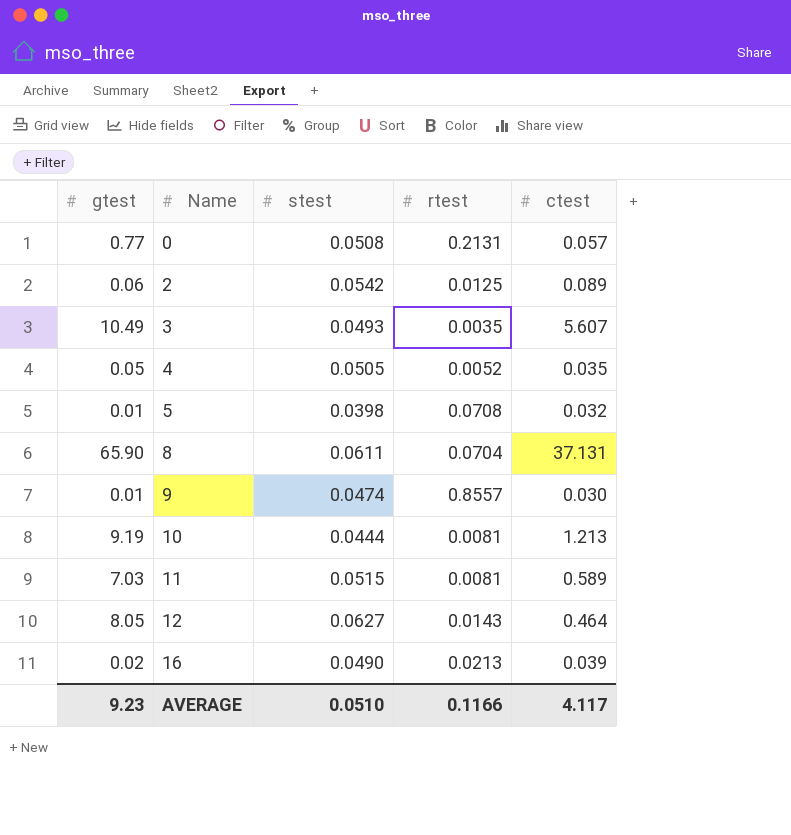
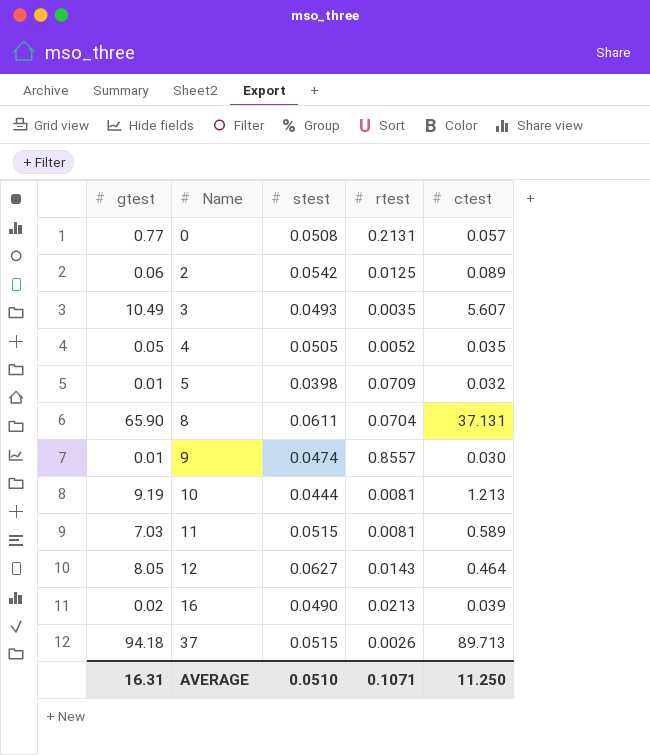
5 | rtest: 0.0708 -> 0.0709
row 37: none -> 94.18 | 0.0515 | 0.0026 | 89.713
AVERAGE | gtest: 9.23 -> 16.31
AVERAGE | rtest: 0.1166 -> 0.1071
AVERAGE | ctest: 4.117 -> 11.250

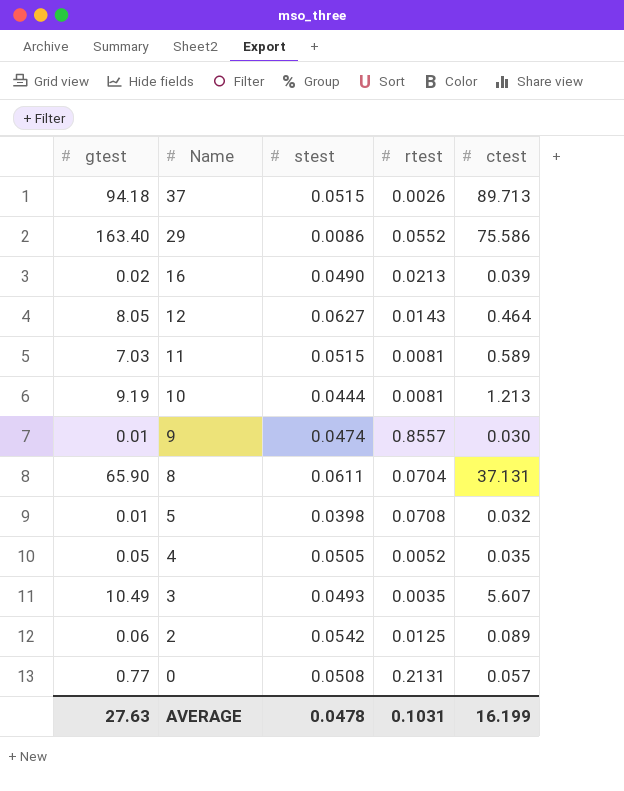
row order: Name ascending -> Name descending
row 29: none -> 163.40 | 0.0086 | 0.0552 | 75.586
5 | rtest: 0.0709 -> 0.0708
AVERAGE | gtest: 16.31 -> 27.63
AVERAGE | stest: 0.0510 -> 0.0478
AVERAGE | rtest: 0.1071 -> 0.1031
AVERAGE | ctest: 11.250 -> 16.199

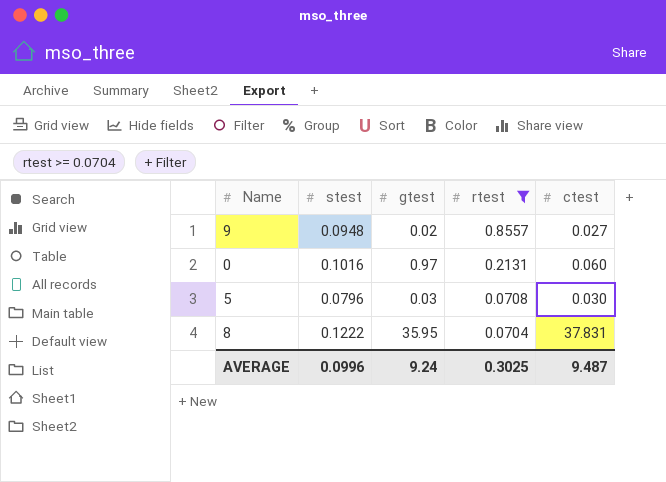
filter: none -> rtest >= 0.0704
row order: Name descending -> rtest descending
column gtest | position: 1 -> 3
9 | stest: 0.0474 -> 0.0948
9 | gtest: 0.01 -> 0.02
9 | ctest: 0.030 -> 0.027
0 | stest: 0.0508 -> 0.1016
0 | gtest: 0.77 -> 0.97
0 | ctest: 0.057 -> 0.060
5 | stest: 0.0398 -> 0.0796
5 | gtest: 0.01 -> 0.03
5 | ctest: 0.032 -> 0.030
8 | stest: 0.0611 -> 0.1222
8 | gtest: 65.90 -> 35.95
8 | ctest: 37.131 -> 37.831
AVERAGE | stest: 0.0478 -> 0.0996
AVERAGE | gtest: 27.63 -> 9.24
AVERAGE | rtest: 0.1031 -> 0.3025
AVERAGE | ctest: 16.199 -> 9.487

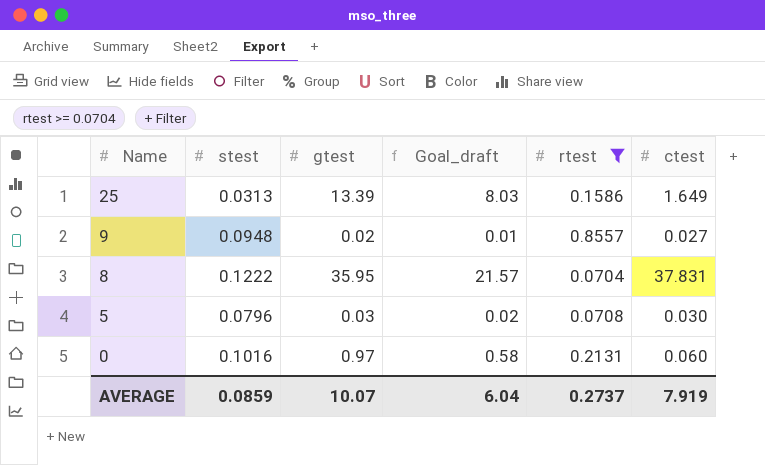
row order: rtest descending -> Name descending
column Goal_draft | formula: none -> [gtest] * 0.6
row 25: none -> 0.0313 | 13.39 | 8.03 | 0.1586 | 1.649
AVERAGE | stest: 0.0996 -> 0.0859
AVERAGE | gtest: 9.24 -> 10.07
AVERAGE | rtest: 0.3025 -> 0.2737
AVERAGE | ctest: 9.487 -> 7.919

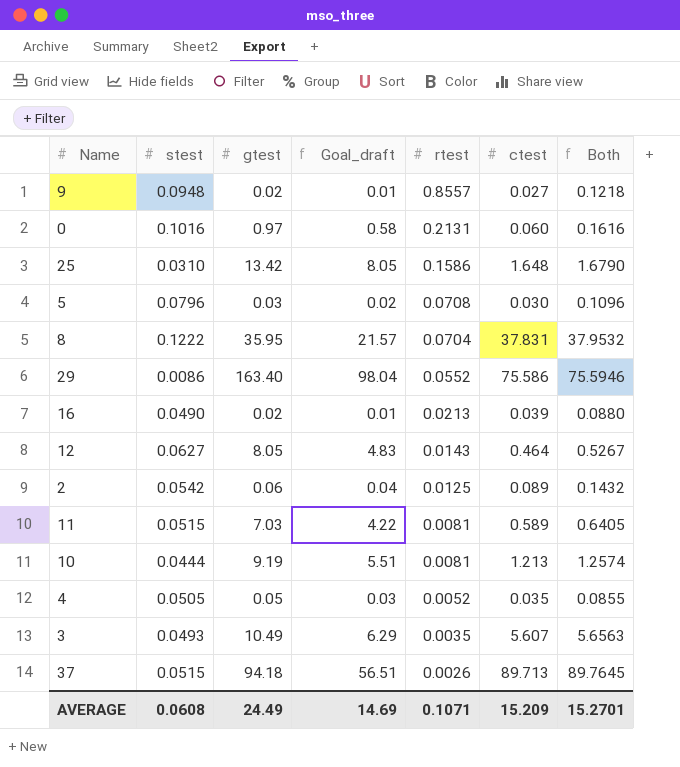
filter: rtest >= 0.0704 -> none
row order: Name descending -> rtest descending
column Both | formula: none -> [stest] + [ctest]
25 | stest: 0.0313 -> 0.0310
25 | gtest: 13.39 -> 13.42
25 | Goal_draft: 8.03 -> 8.05
25 | ctest: 1.649 -> 1.648
AVERAGE | stest: 0.0859 -> 0.0608
AVERAGE | gtest: 10.07 -> 24.49
AVERAGE | Goal_draft: 6.04 -> 14.69
AVERAGE | rtest: 0.2737 -> 0.1071
AVERAGE | ctest: 7.919 -> 15.209

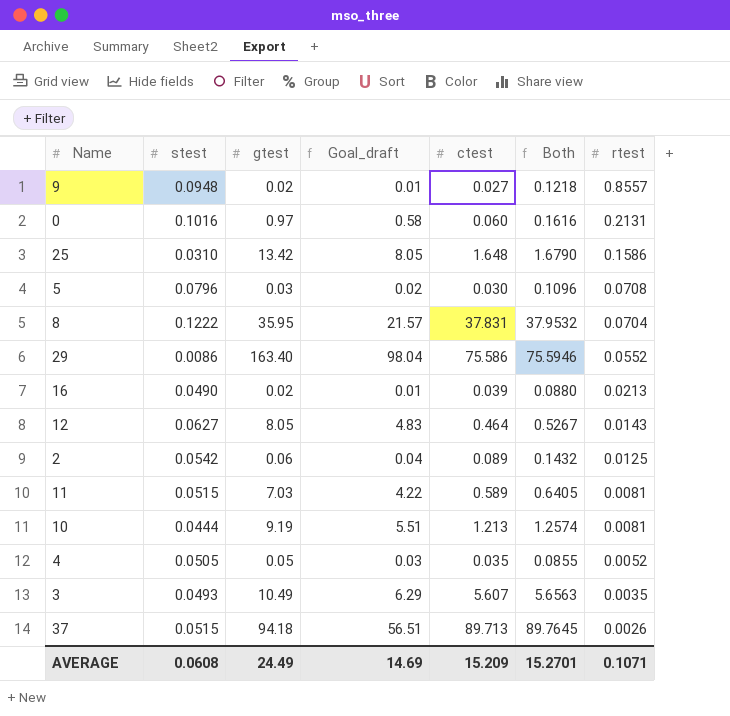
column rtest | position: 5 -> 7

